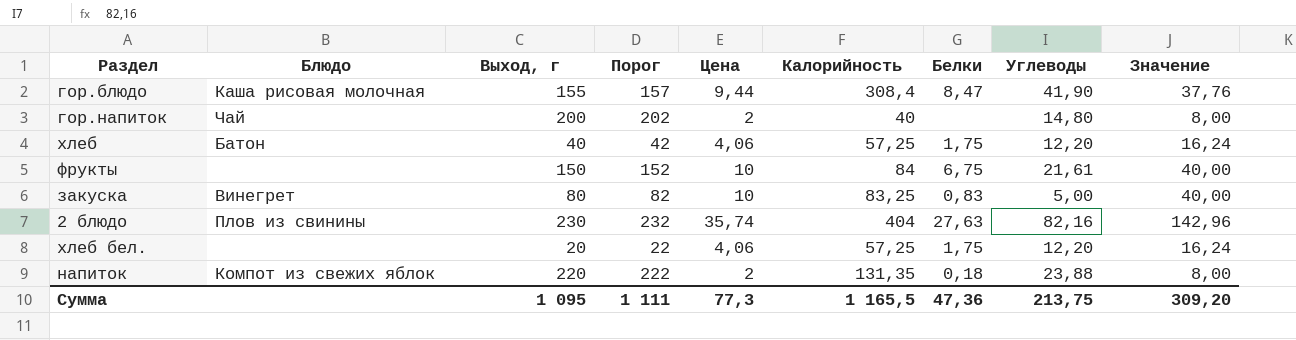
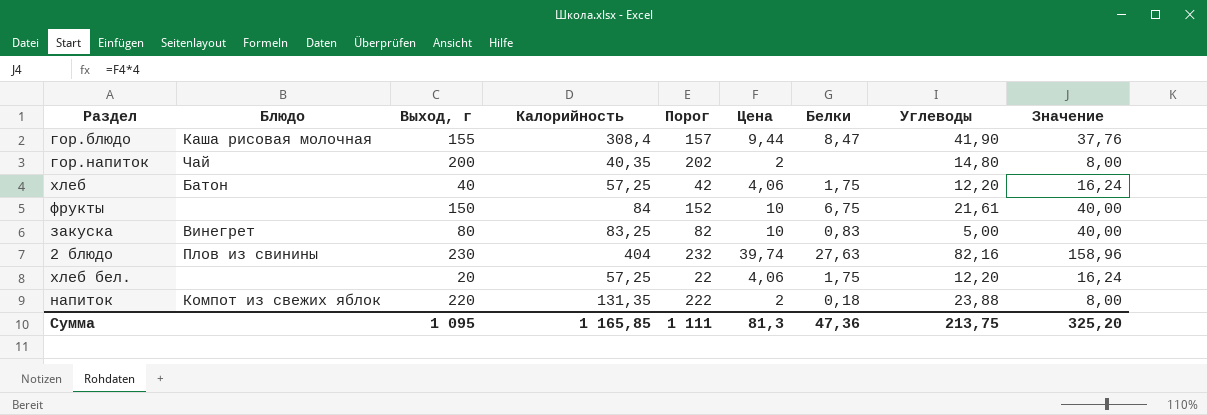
column Калорийность | position: 6 -> 4
гор.напиток | Калорийность: 40 -> 40,35
2 блюдо | Цена: 35,74 -> 39,74
2 блюдо | Значение: 142,96 -> 158,96
Сумма | Калорийность: 1 165,5 -> 1 165,85
Сумма | Цена: 77,3 -> 81,3
Сумма | Значение: 309,20 -> 325,20

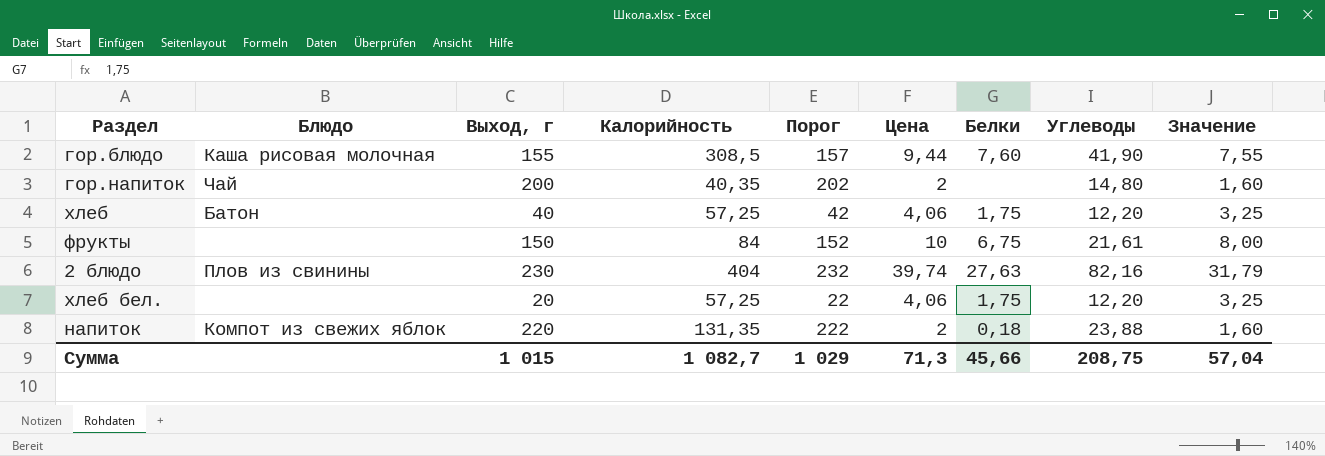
column Значение | formula: [Цена] * 4 -> [Цена] * 0,8
row закуска: Винегрет | 80 | 83,25 | 82 | 10 | 0,83 | 5,00 | 40,00 -> none
гор.блюдо | Калорийность: 308,4 -> 308,5
гор.блюдо | Белки: 8,47 -> 7,60
Сумма | Выход, г: 1 095 -> 1 015
Сумма | Калорийность: 1 165,85 -> 1 082,7
Сумма | Порог: 1 111 -> 1 029
Сумма | Цена: 81,3 -> 71,3
Сумма | Белки: 47,36 -> 45,66
Сумма | Углеводы: 213,75 -> 208,75
Сумма | Значение: 325,20 -> 57,04

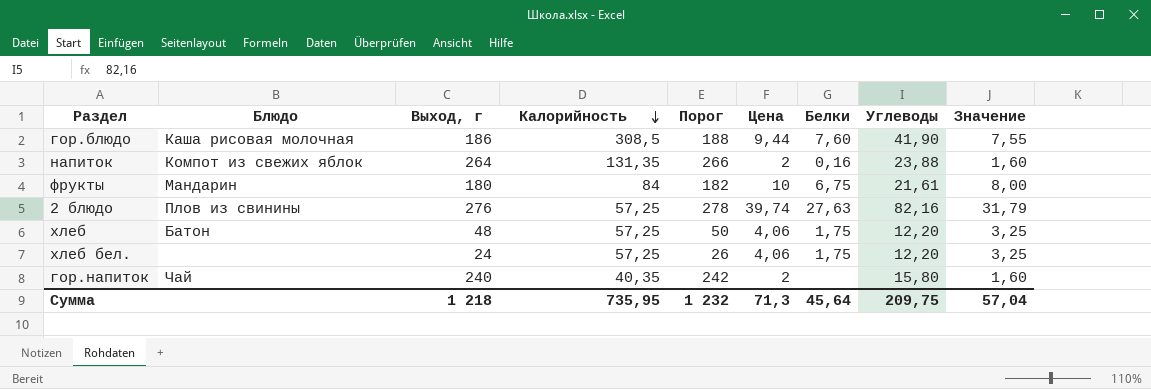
row order: none -> Калорийность descending
гор.блюдо | Выход, г: 155 -> 186
гор.блюдо | Порог: 157 -> 188
напиток | Выход, г: 220 -> 264
напиток | Порог: 222 -> 266
напиток | Белки: 0,18 -> 0,16
фрукты | Блюдо: none -> Мандарин
фрукты | Выход, г: 150 -> 180
фрукты | Порог: 152 -> 182
2 блюдо | Выход, г: 230 -> 276
2 блюдо | Калорийность: 404 -> 57,25
2 блюдо | Порог: 232 -> 278
хлеб | Выход, г: 40 -> 48
хлеб | Порог: 42 -> 50
хлеб бел. | Выход, г: 20 -> 24
хлеб бел. | Порог: 22 -> 26
гор.напиток | Выход, г: 200 -> 240
гор.напиток | Порог: 202 -> 242
гор.напиток | Углеводы: 14,80 -> 15,80
Сумма | Выход, г: 1 015 -> 1 218
Сумма | Калорийность: 1 082,7 -> 735,95
Сумма | Порог: 1 029 -> 1 232
Сумма | Белки: 45,66 -> 45,64
Сумма | Углеводы: 208,75 -> 209,75

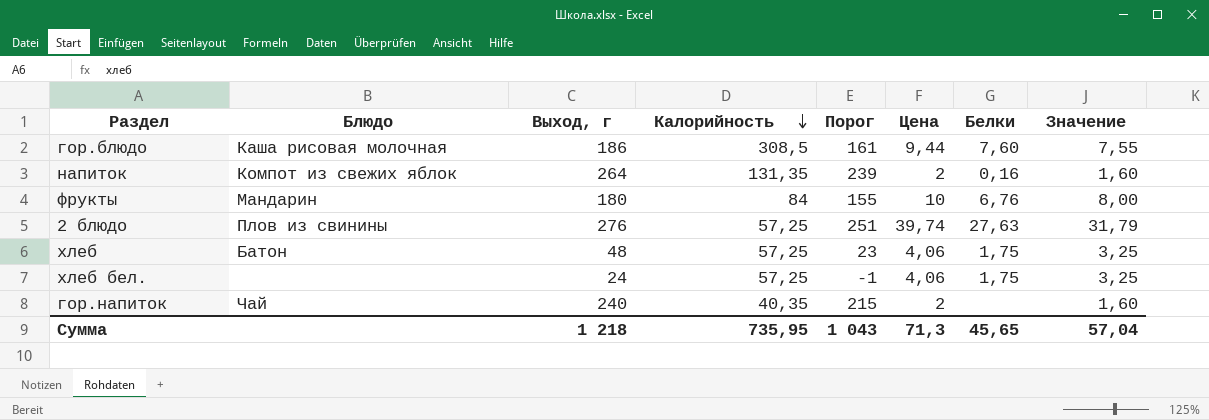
column Углеводы | position: 8 -> none
column Порог | formula: [Выход, г] + 2 -> [Выход, г] - 25
фрукты | Белки: 6,75 -> 6,76
Сумма | Порог: 1 232 -> 1 043
Сумма | Белки: 45,64 -> 45,65

